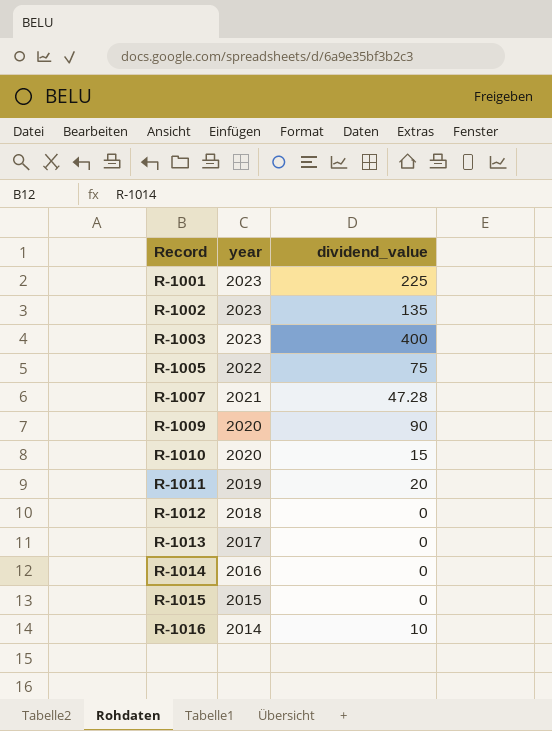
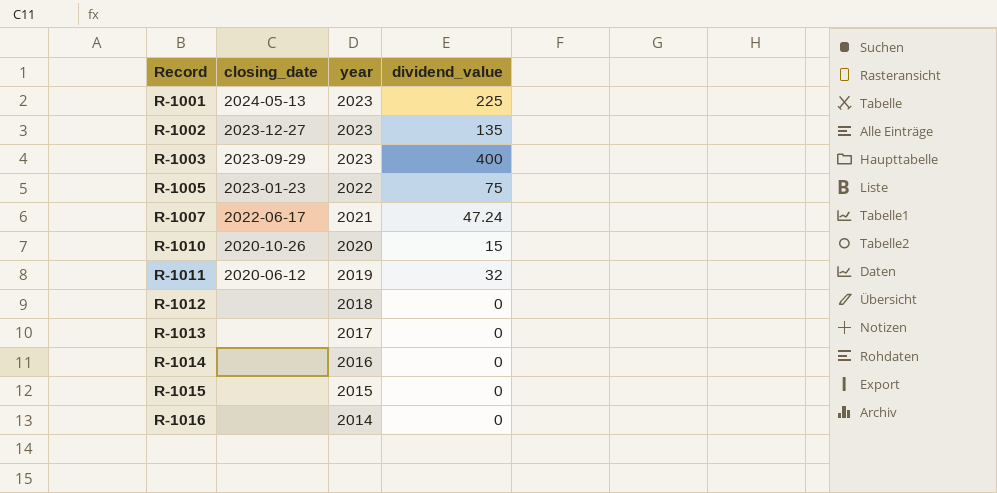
column closing_date | position: none -> 2
row R-1009: 2020 | 90 -> none
R-1007 | dividend_value: 47.28 -> 47.24
R-1011 | dividend_value: 20 -> 32
R-1016 | dividend_value: 10 -> 0

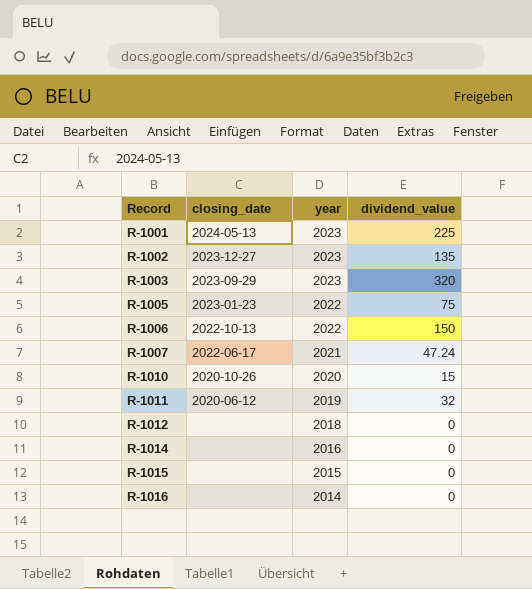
row R-1013: none | 2017 | 0 -> none
R-1003 | dividend_value: 400 -> 320
row R-1006: none -> 2022-10-13 | 2022 | 150

